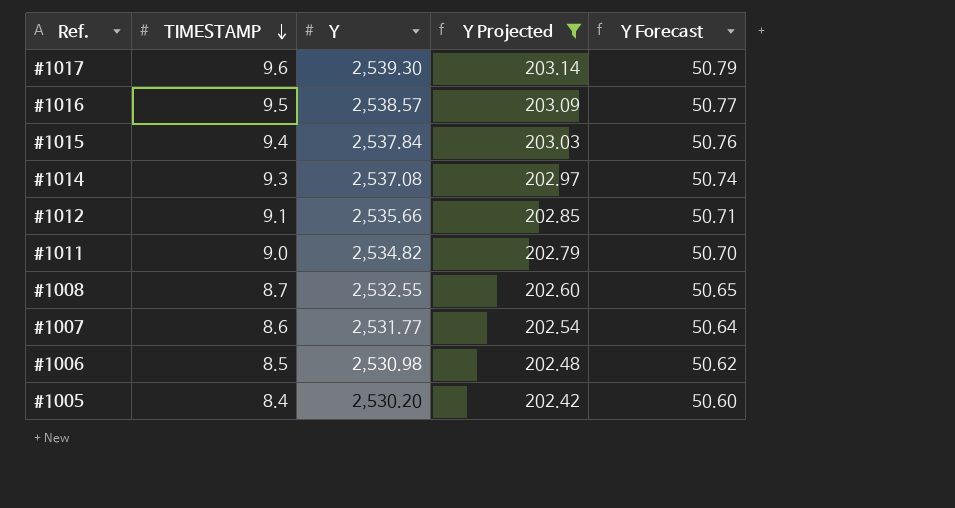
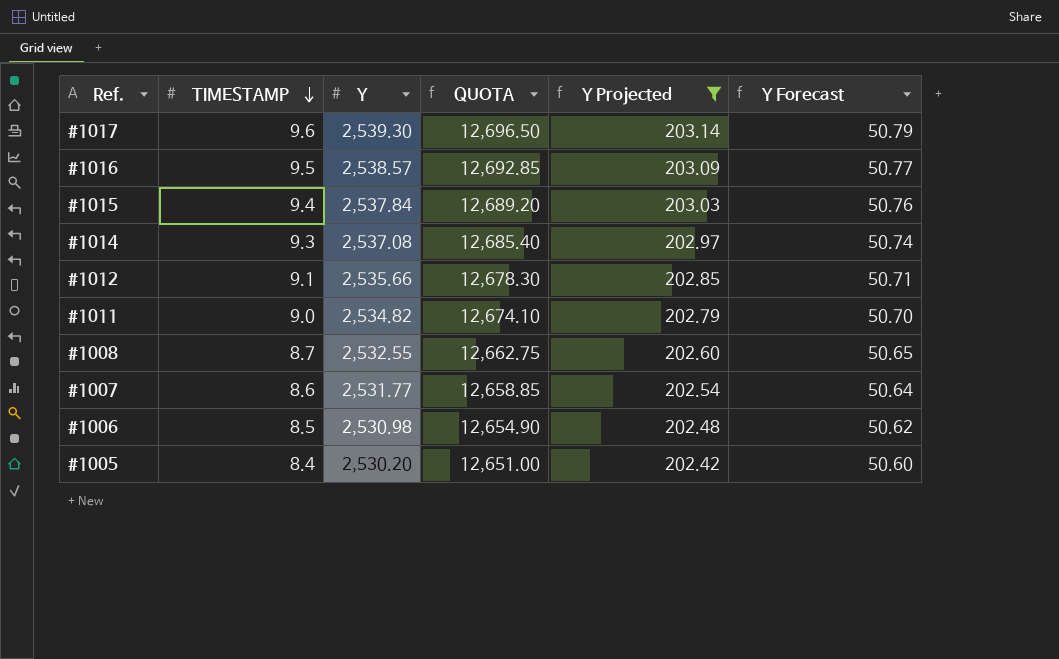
column QUOTA | formula: none -> [Y] * 5

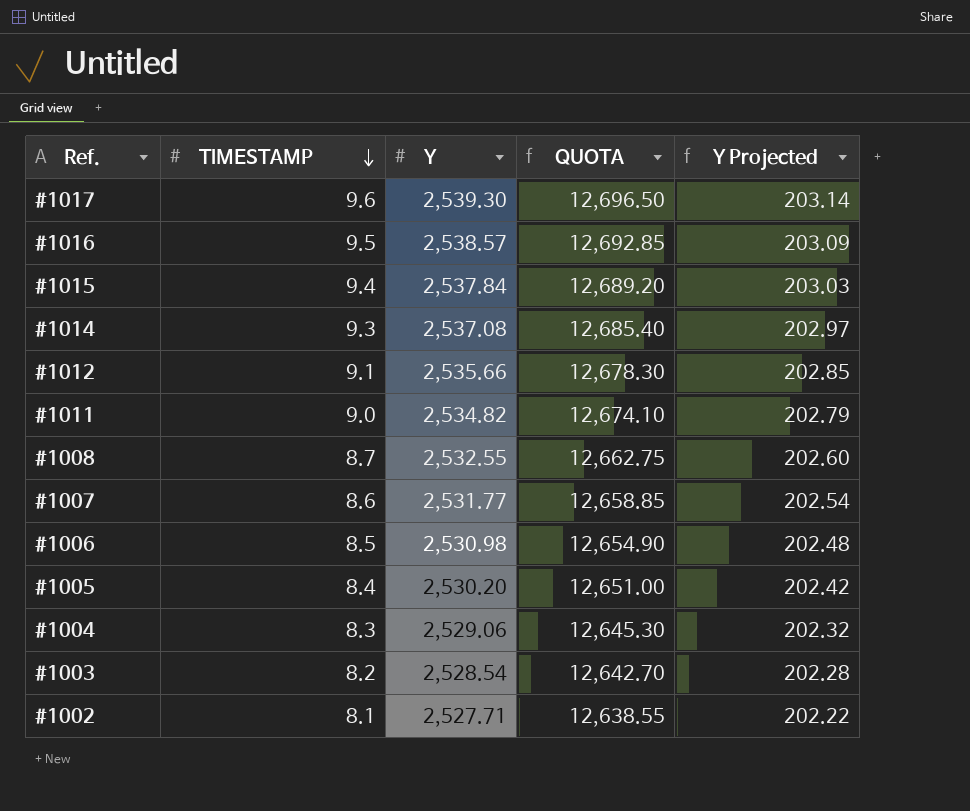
filter: Y Projected >= 202.42 -> none
column Y Forecast | formula: [Y] * 0.02 -> none

